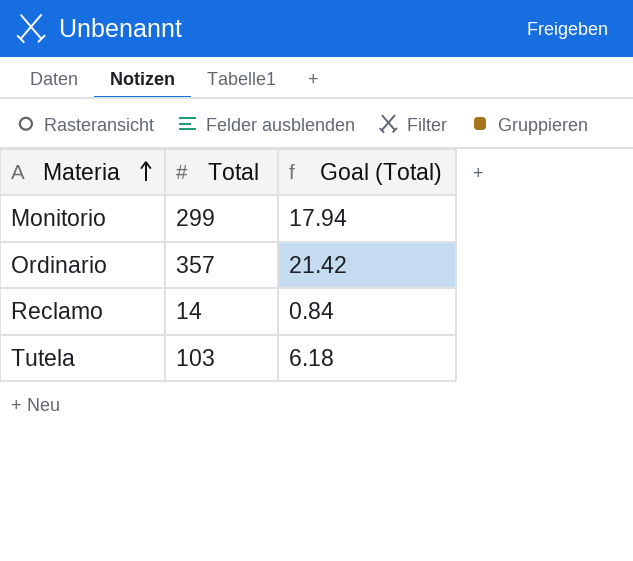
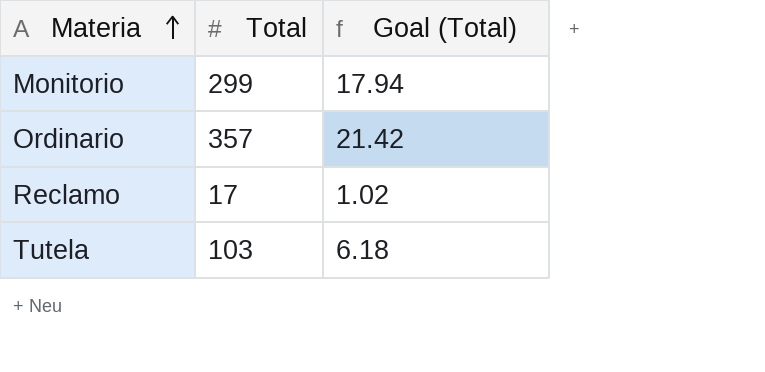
Reclamo | Total: 14 -> 17
Reclamo | Goal (Total): 0.84 -> 1.02

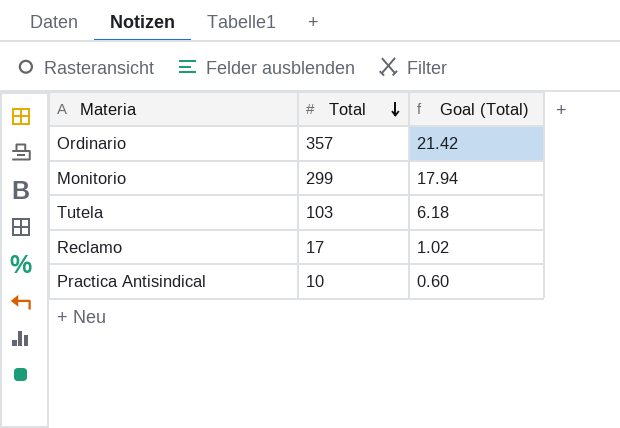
row order: Materia ascending -> Total descending
row Practica Antisindical: none -> 10 | 0.60

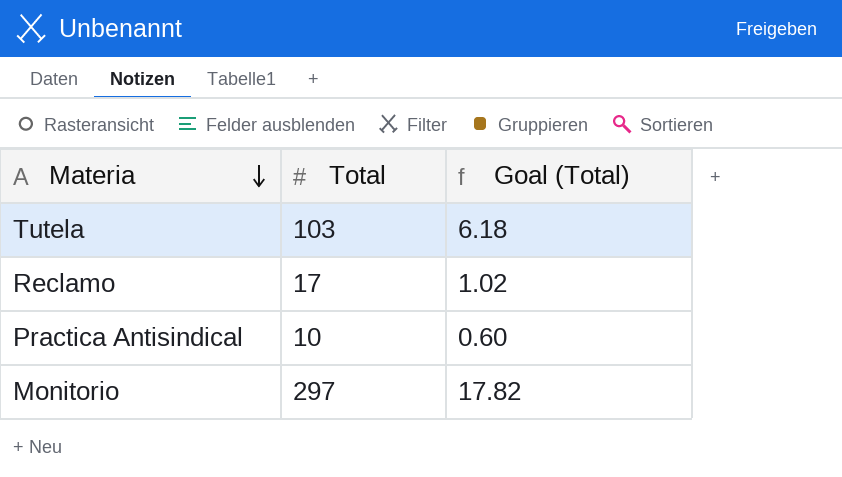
row order: Total descending -> Materia descending
row Ordinario: 357 | 21.42 -> none
Monitorio | Total: 299 -> 297
Monitorio | Goal (Total): 17.94 -> 17.82

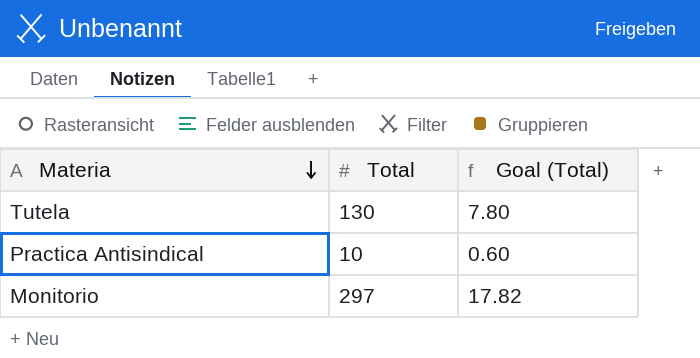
row Reclamo: 17 | 1.02 -> none
Tutela | Total: 103 -> 130
Tutela | Goal (Total): 6.18 -> 7.80

